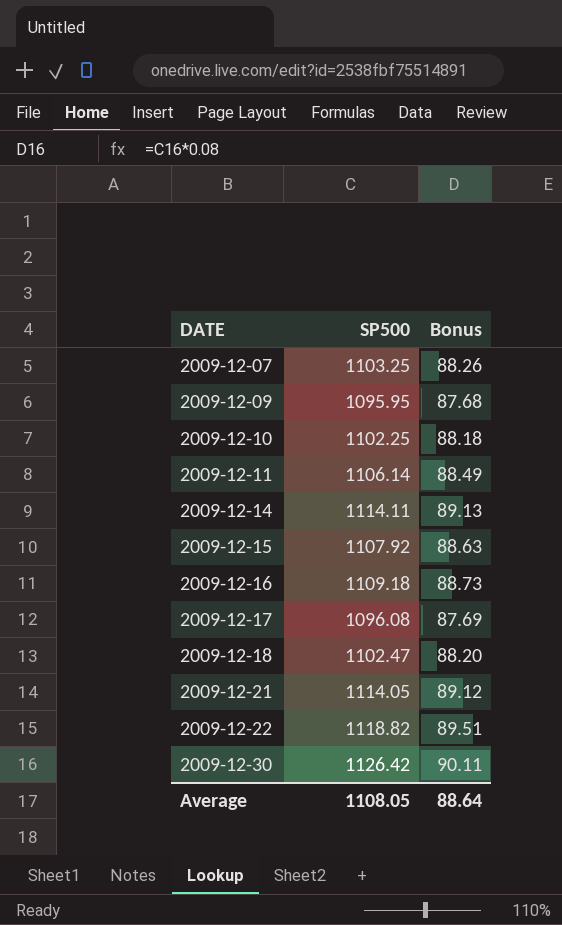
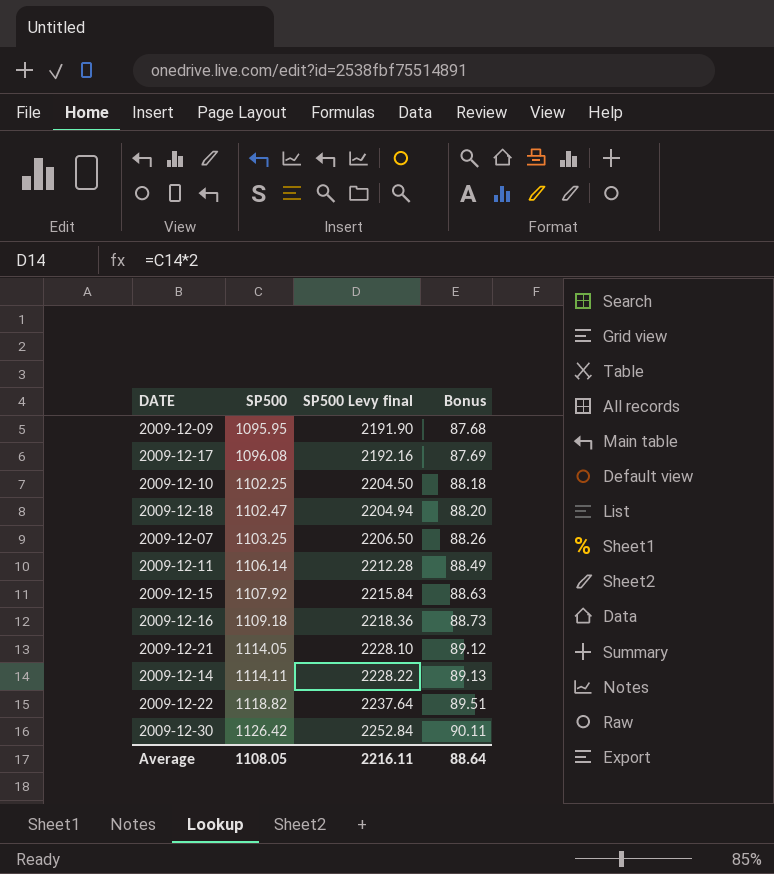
row order: DATE ascending -> SP500 ascending
column SP500 Levy final | formula: none -> [SP500] * 2

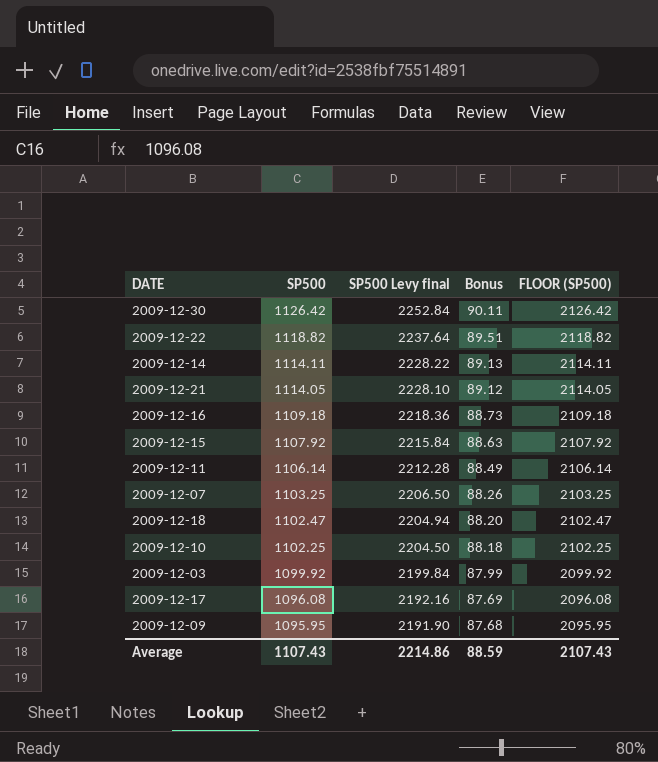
row order: SP500 ascending -> SP500 descending
column FLOOR (SP500) | formula: none -> [SP500] + 1000
row 2009-12-03: none -> 1099.92 | 2199.84 | 87.99 | 2099.92
Average | SP500: 1108.05 -> 1107.43
Average | SP500 Levy final: 2216.11 -> 2214.86
Average | Bonus: 88.64 -> 88.59

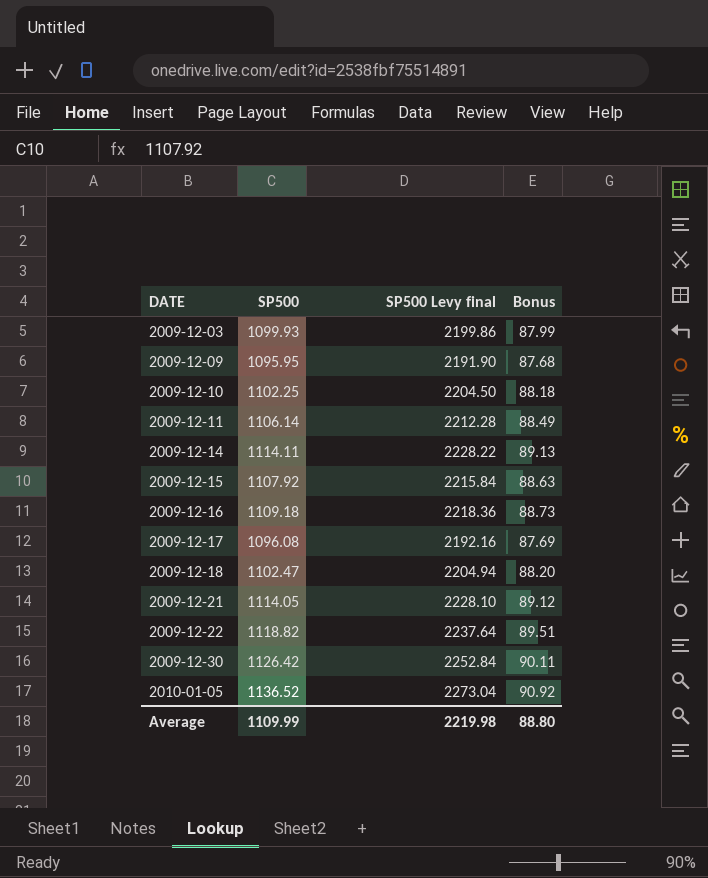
row order: SP500 descending -> DATE ascending
column FLOOR (SP500) | formula: [SP500] + 1000 -> none
row 2009-12-07: 1103.25 | 2206.50 | 88.26 | 2103.25 -> none
2009-12-03 | SP500: 1099.92 -> 1099.93
2009-12-03 | SP500 Levy final: 2199.84 -> 2199.86
row 2010-01-05: none -> 1136.52 | 2273.04 | 90.92
Average | SP500: 1107.43 -> 1109.99
Average | SP500 Levy final: 2214.86 -> 2219.98
Average | Bonus: 88.59 -> 88.80

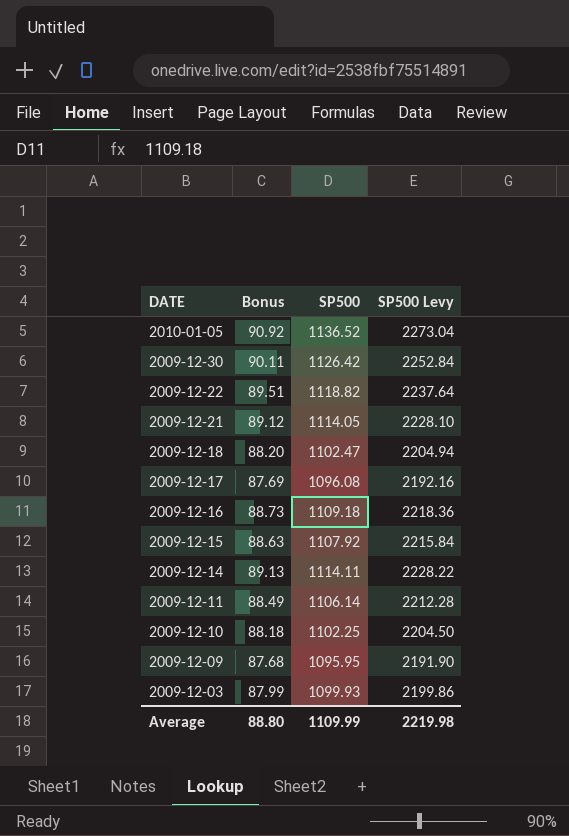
row order: DATE ascending -> DATE descending
column Bonus | position: 4 -> 2
column name: SP500 Levy final -> SP500 Levy

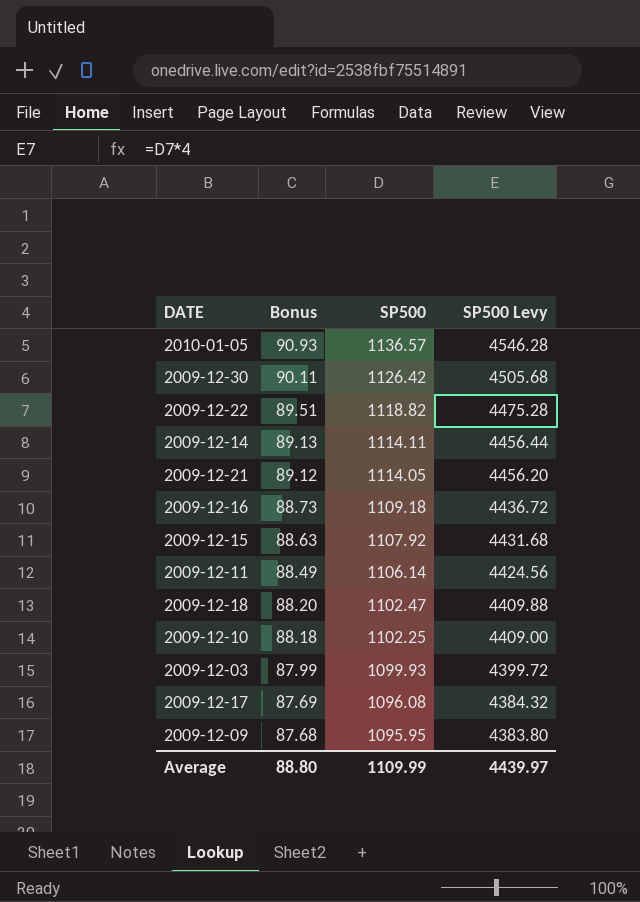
row order: DATE descending -> Bonus descending
column SP500 Levy | formula: [SP500] * 2 -> [SP500] * 4
2010-01-05 | Bonus: 90.92 -> 90.93
2010-01-05 | SP500: 1136.52 -> 1136.57
Average | SP500 Levy: 2219.98 -> 4439.97

